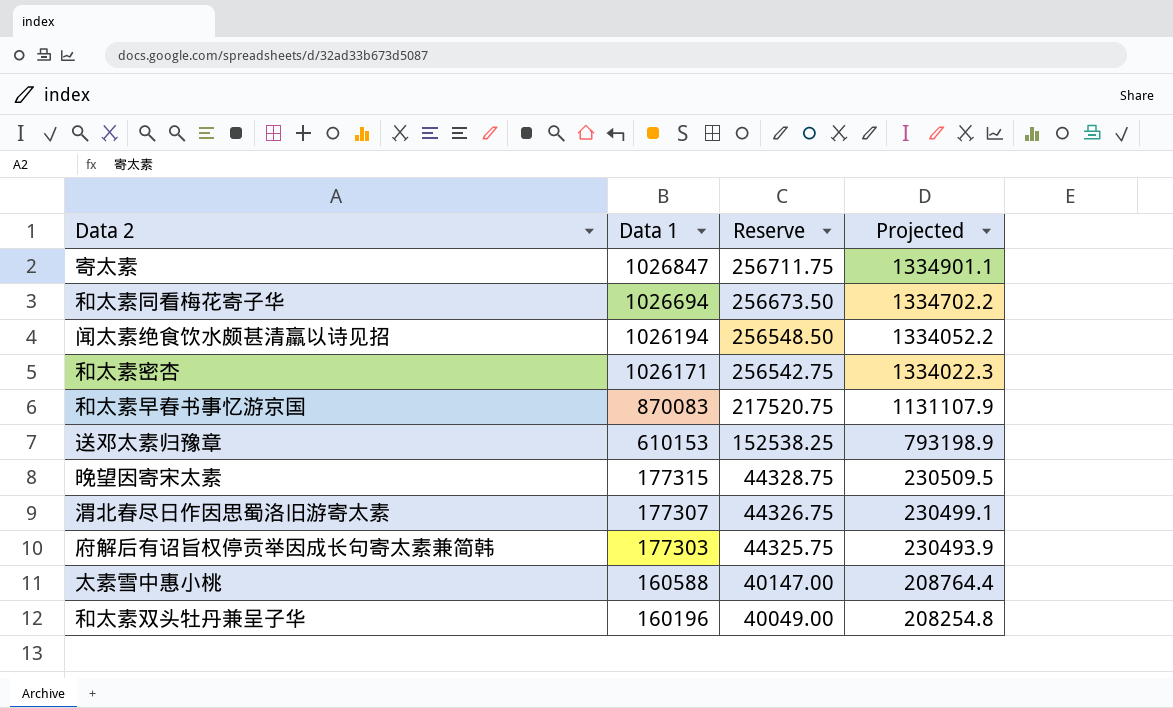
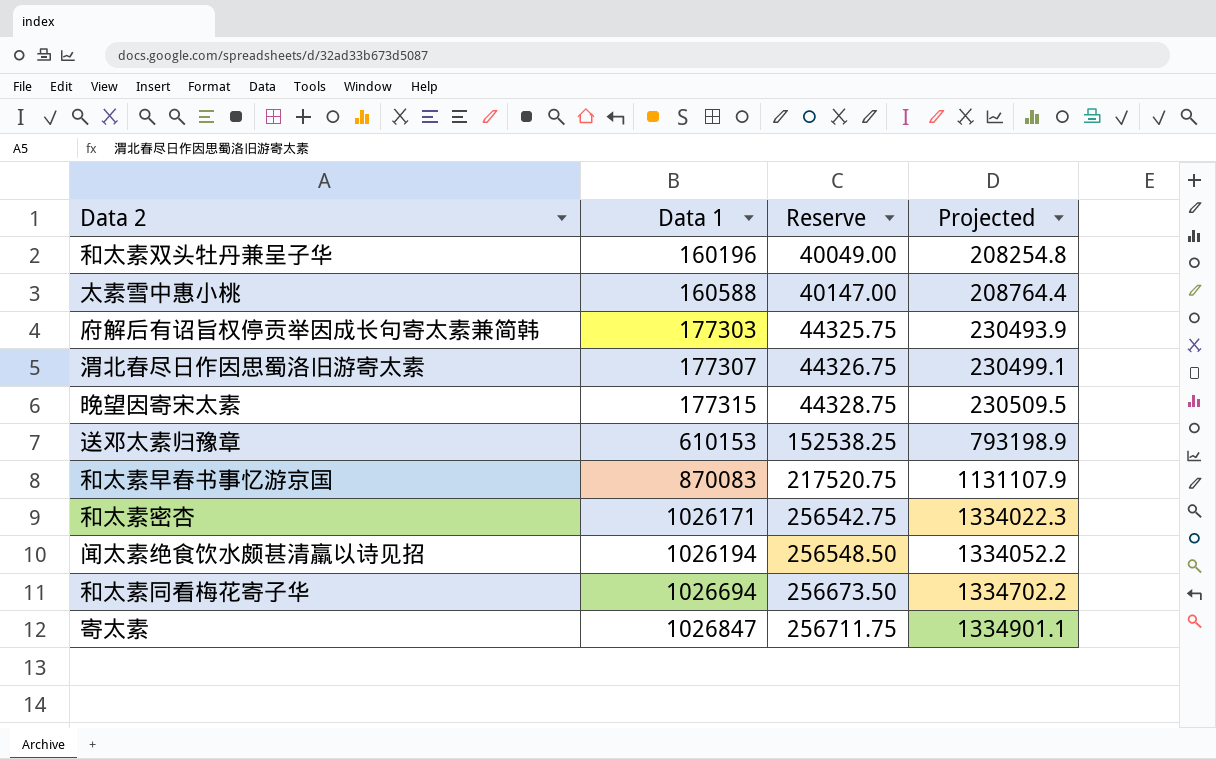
row order: Data 1 descending -> Data 1 ascending

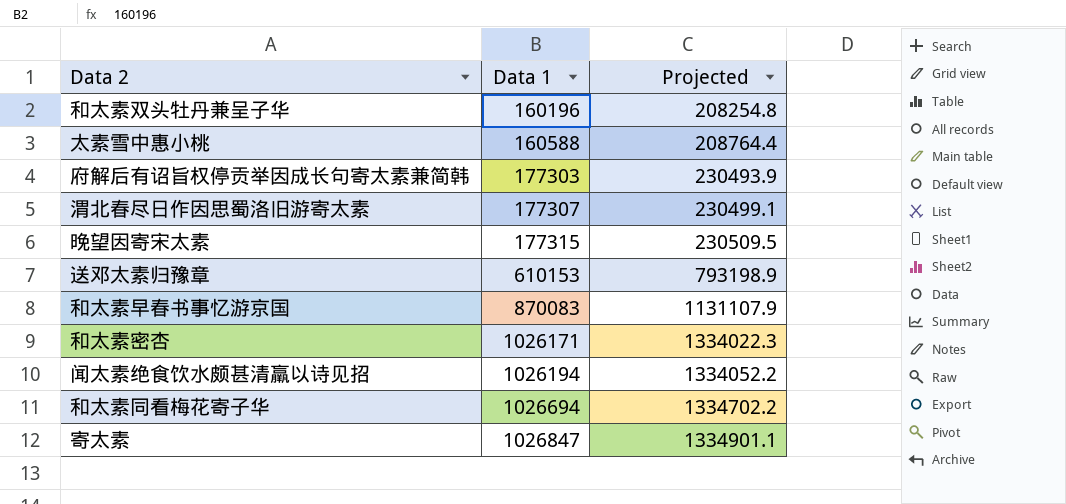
column Reserve | formula: [Data 1] * 0.25 -> none

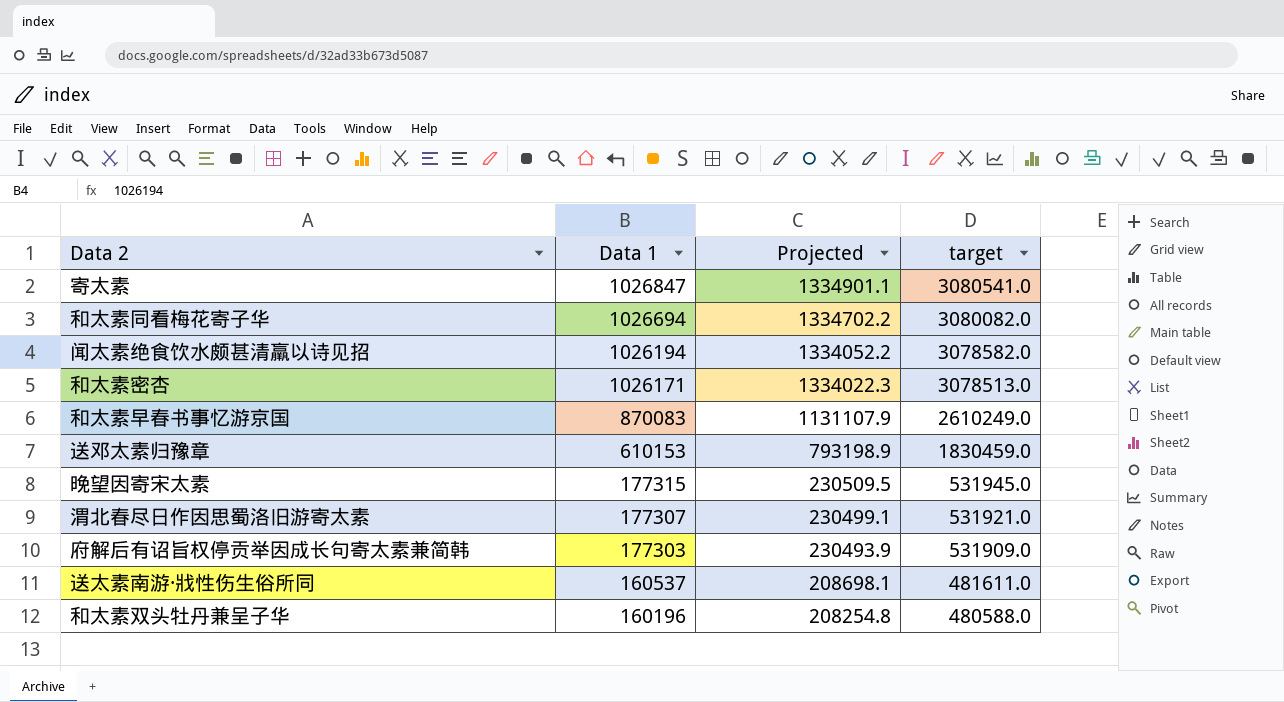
row order: Data 1 ascending -> Data 1 descending
column target | formula: none -> [Data 1] * 3
row 太素雪中惠小桃: 160588 | 208764.4 -> none
row 送太素南游·戕性伤生俗所同: none -> 160537 | 208698.1 | 481611.0

